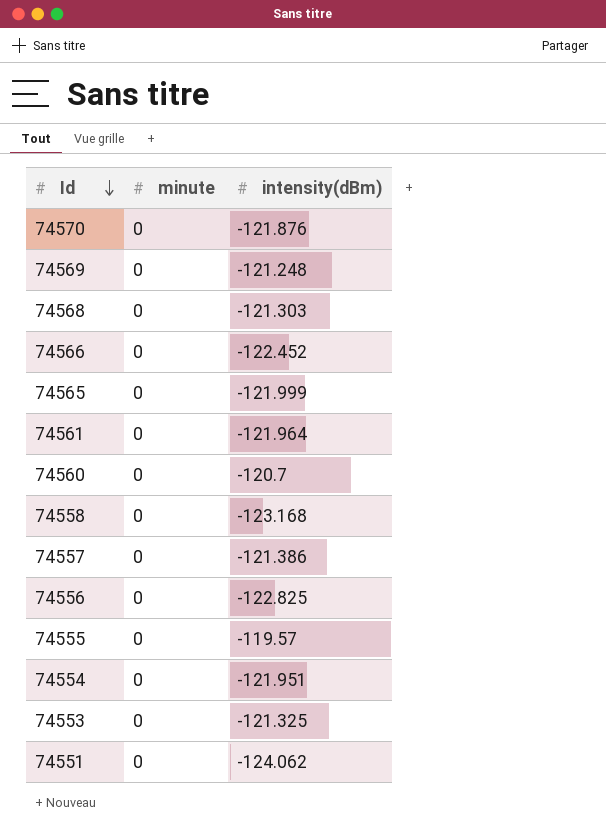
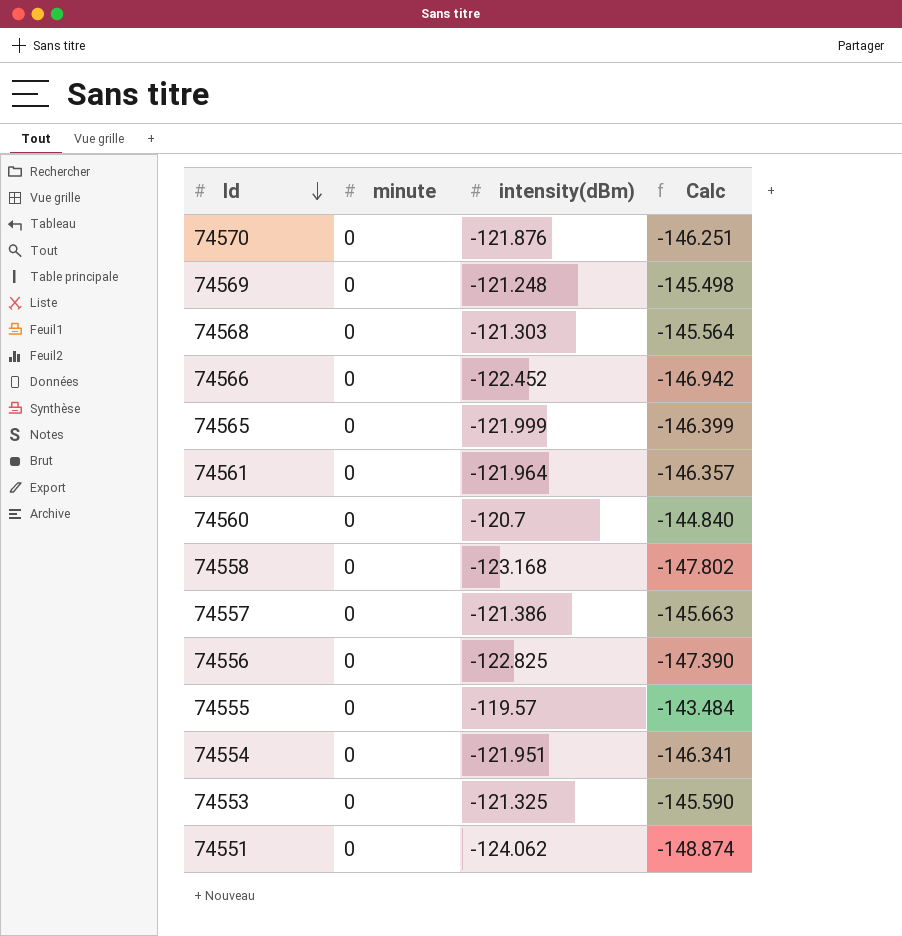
column Calc | formula: none -> [intensity(dBm)] * 1.2

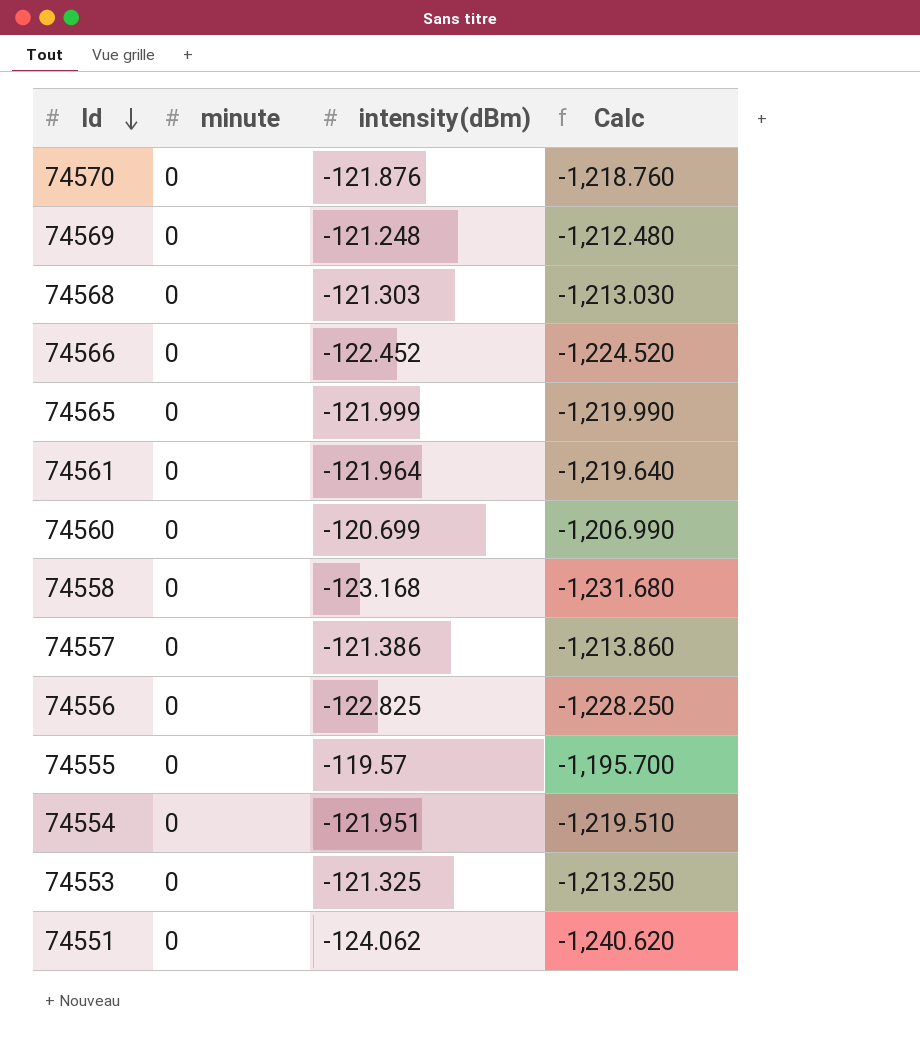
column Calc | formula: [intensity(dBm)] * 1.2 -> [intensity(dBm)] * 10
74560 | intensity(dBm): -120.7 -> -120.699

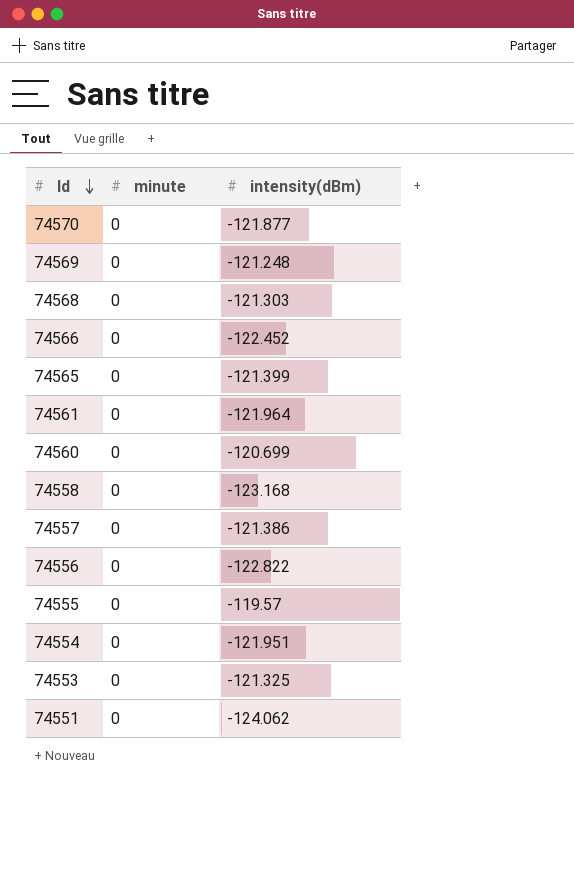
column Calc | formula: [intensity(dBm)] * 10 -> none
74570 | intensity(dBm): -121.876 -> -121.877
74565 | intensity(dBm): -121.999 -> -121.399
74556 | intensity(dBm): -122.825 -> -122.822

